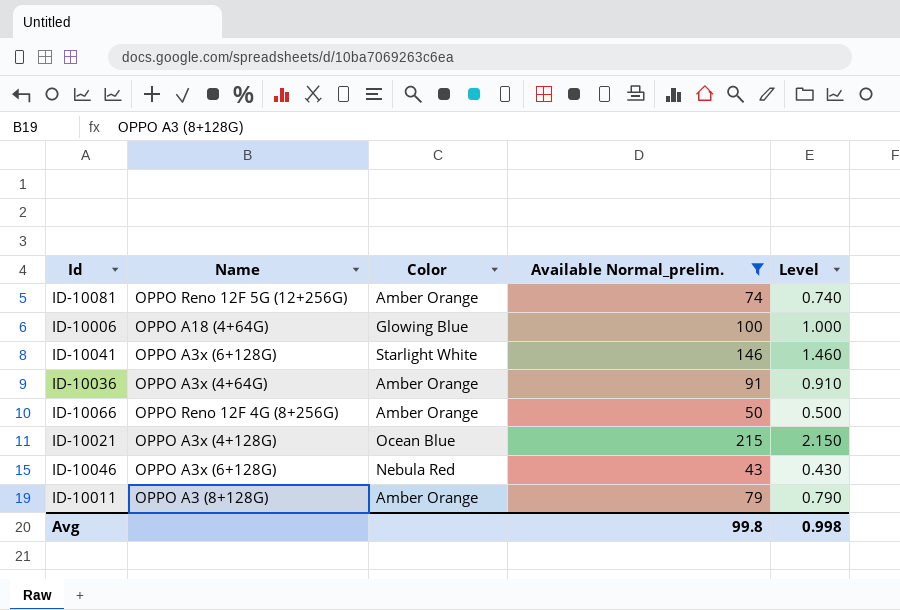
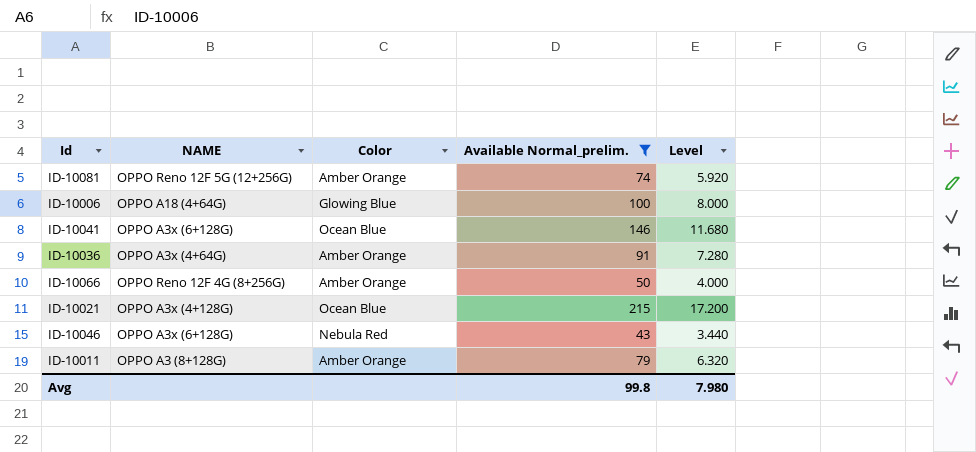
column name: Name -> NAME
column Level | formula: [Available Normal_prelim.] * 0.01 -> [Available Normal_prelim.] * 0.08
ID-10041 | Color: Starlight White -> Ocean Blue
Avg | Level: 0.998 -> 7.980

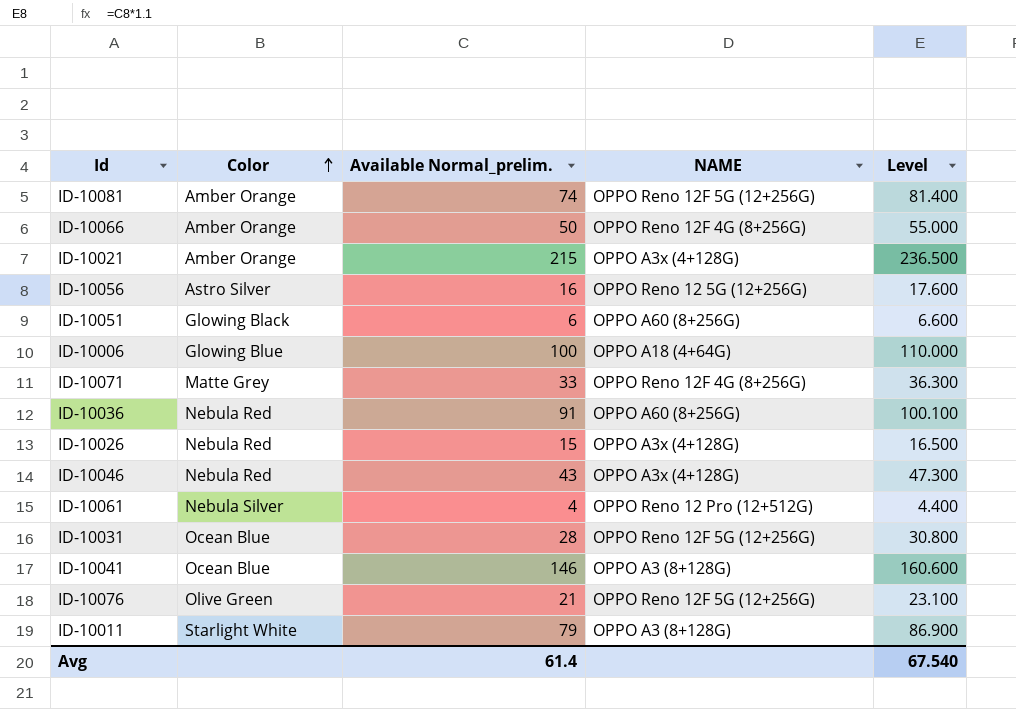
filter: Available Normal_prelim. >= 43 -> none
row order: none -> Color ascending
column NAME | position: 2 -> 4
column Level | formula: [Available Normal_prelim.] * 0.08 -> [Available Normal_prelim.] * 1.1
ID-10021 | Color: Ocean Blue -> Amber Orange
ID-10036 | Color: Amber Orange -> Nebula Red
ID-10036 | NAME: OPPO A3x (4+64G) -> OPPO A60 (8+256G)
ID-10046 | NAME: OPPO A3x (6+128G) -> OPPO A3x (4+128G)
ID-10041 | NAME: OPPO A3x (6+128G) -> OPPO A3 (8+128G)
ID-10011 | Color: Amber Orange -> Starlight White
Avg | Available Normal_prelim.: 99.8 -> 61.4
Avg | Level: 7.980 -> 67.540

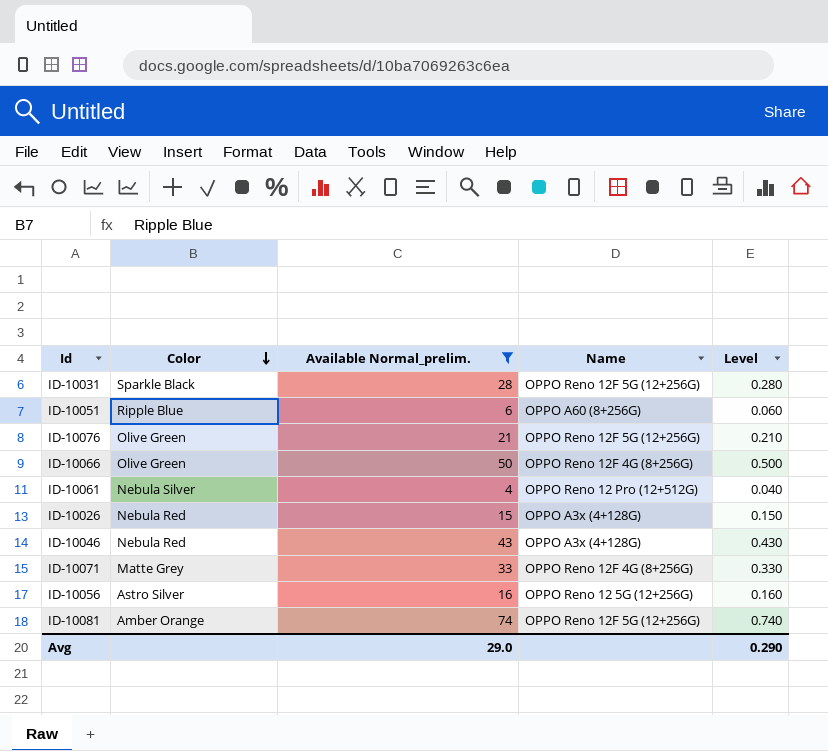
filter: none -> Available Normal_prelim. <= 74
row order: Color ascending -> Color descending
column name: NAME -> Name
column Level | formula: [Available Normal_prelim.] * 1.1 -> [Available Normal_prelim.] * 0.01
ID-10031 | Color: Ocean Blue -> Sparkle Black
ID-10051 | Color: Glowing Black -> Ripple Blue
ID-10066 | Color: Amber Orange -> Olive Green
Avg | Available Normal_prelim.: 61.4 -> 29.0
Avg | Level: 67.540 -> 0.290

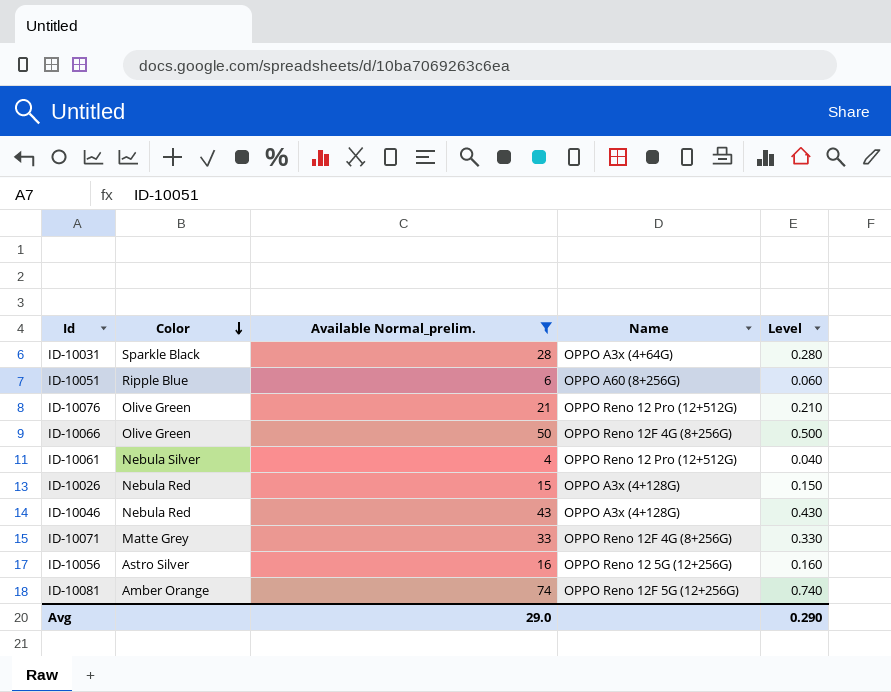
ID-10031 | Name: OPPO Reno 12F 5G (12+256G) -> OPPO A3x (4+64G)
ID-10076 | Name: OPPO Reno 12F 5G (12+256G) -> OPPO Reno 12 Pro (12+512G)

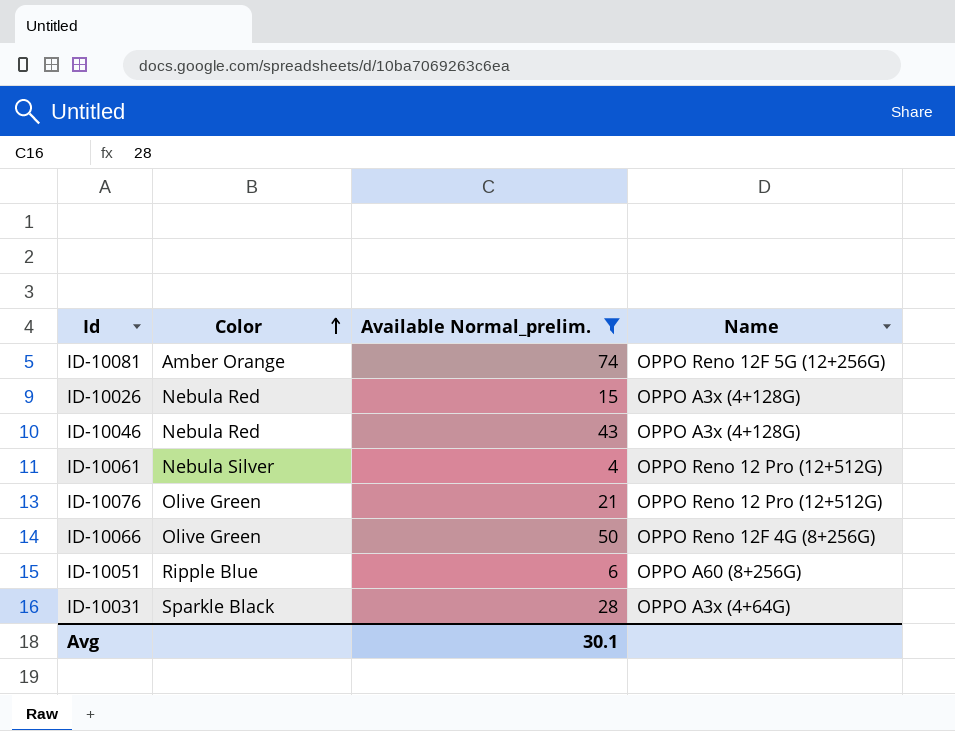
row order: Color descending -> Color ascending
column Level | formula: [Available Normal_prelim.] * 0.01 -> none
row ID-10071: Matte Grey | 33 | OPPO Reno 12F 4G (8+256G) | 0.330 -> none
row ID-10056: Astro Silver | 16 | OPPO Reno 12 5G (12+256G) | 0.160 -> none
Avg | Available Normal_prelim.: 29.0 -> 30.1

